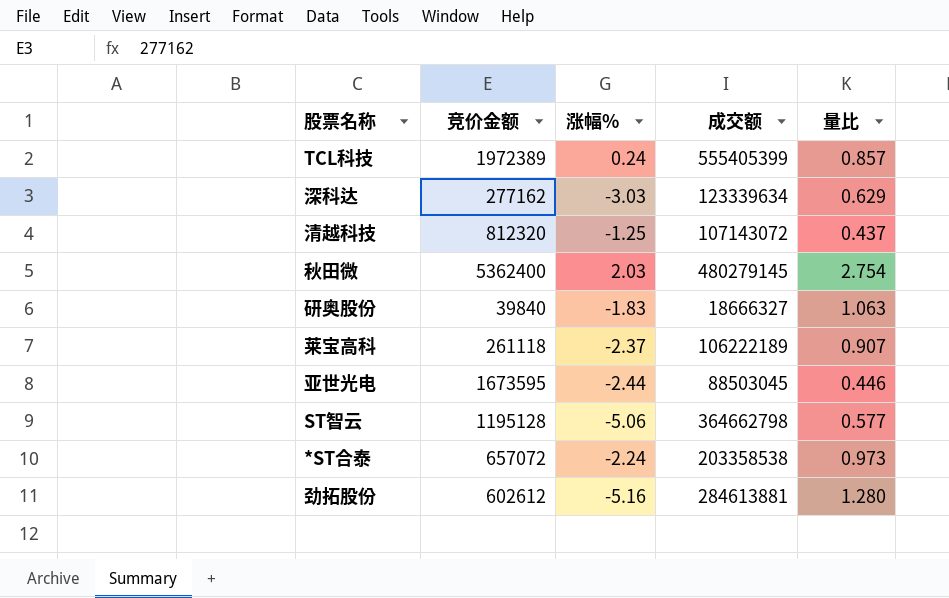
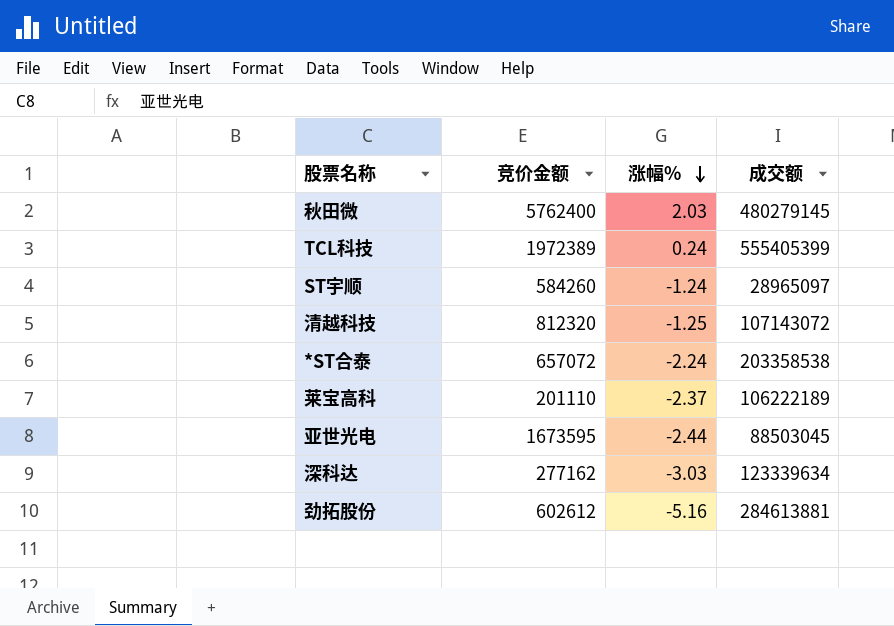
row order: none -> 涨幅% descending
column 量比 | position: 5 -> none
row 研奥股份: 39840 | -1.83 | 18666327 | 1.063 -> none
row ST智云: 1195128 | -5.06 | 364662798 | 0.577 -> none
秋田微 | 竞价金额: 5362400 -> 5762400
row ST宇顺: none -> 584260 | -1.24 | 28965097
莱宝高科 | 竞价金额: 261118 -> 201110

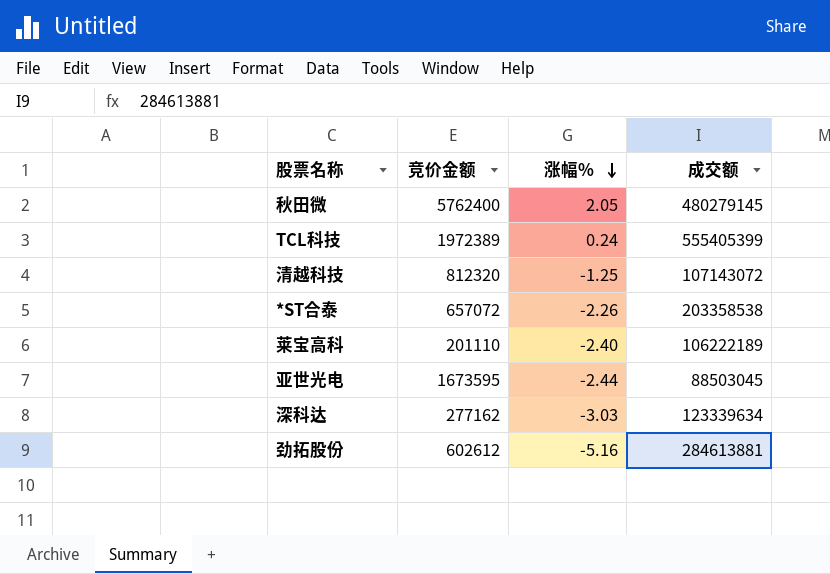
row ST宇顺: 584260 | -1.24 | 28965097 -> none
秋田微 | 涨幅%: 2.03 -> 2.05
*ST合泰 | 涨幅%: -2.24 -> -2.26
莱宝高科 | 涨幅%: -2.37 -> -2.40

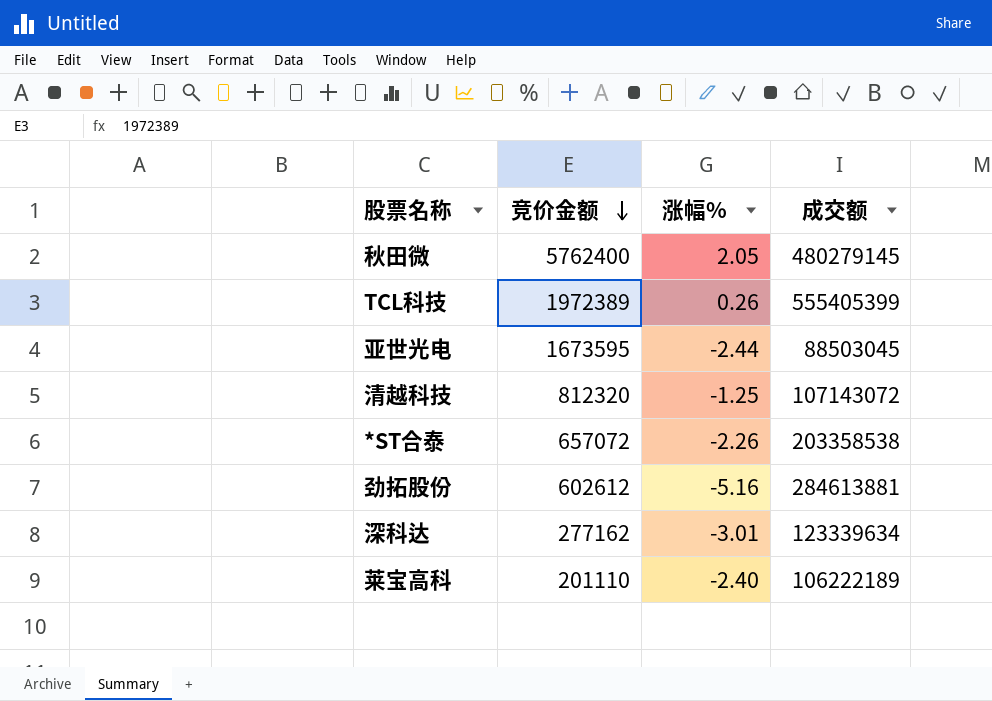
row order: 涨幅% descending -> 竞价金额 descending
TCL科技 | 涨幅%: 0.24 -> 0.26
深科达 | 涨幅%: -3.03 -> -3.01

